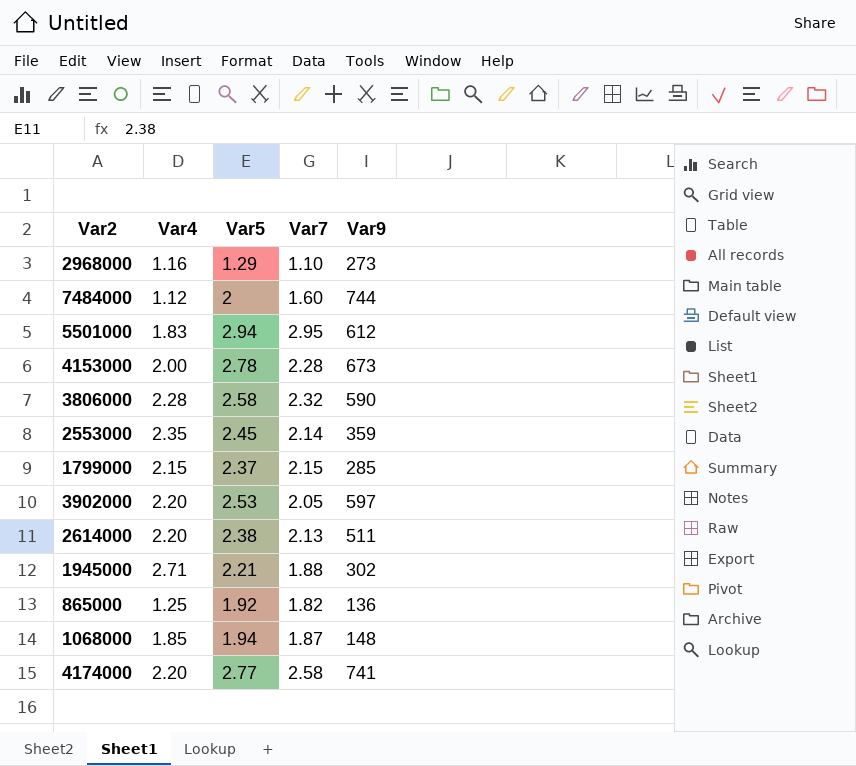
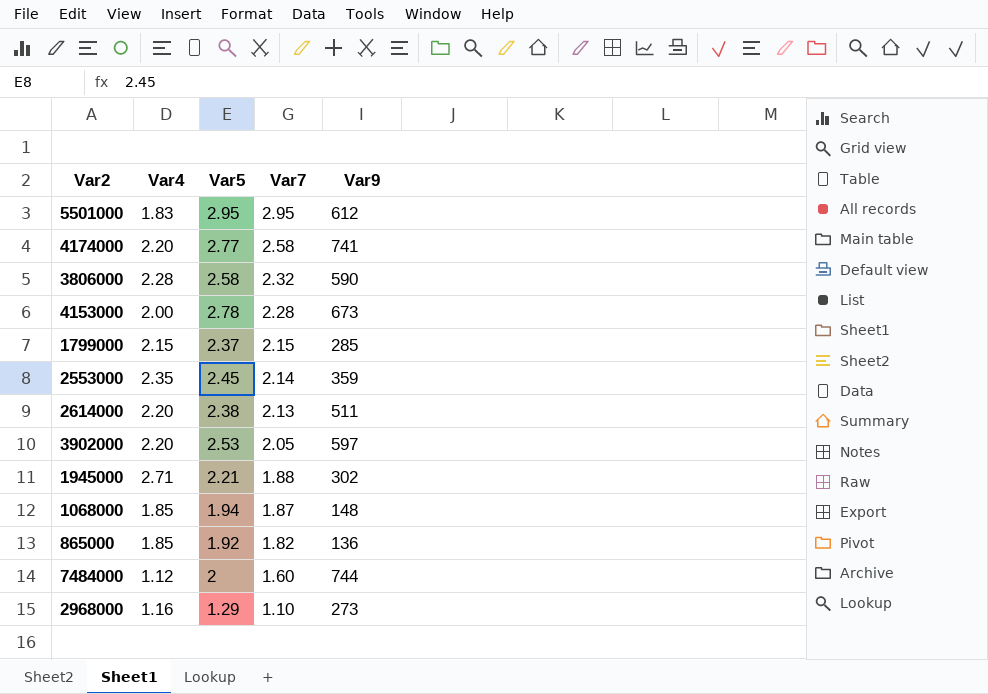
row order: none -> Var7 descending
5501000 | Var5: 2.94 -> 2.95
865000 | Var4: 1.25 -> 1.85

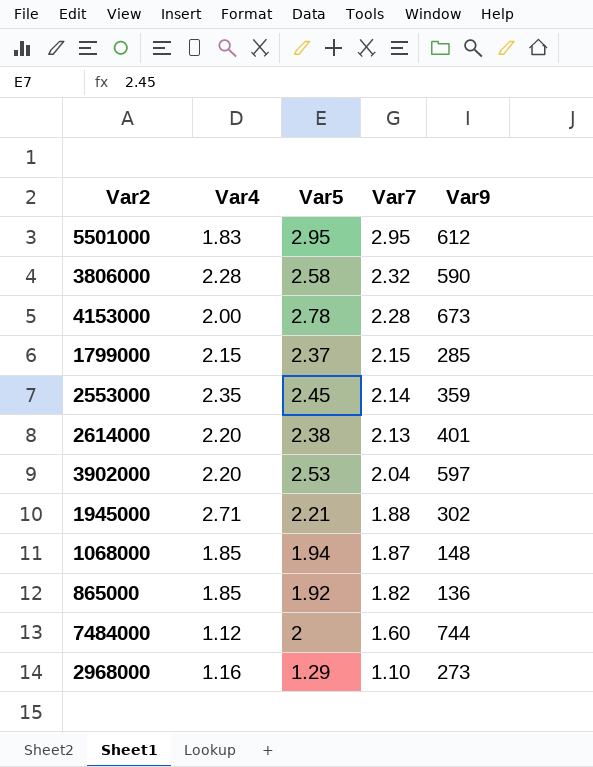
row 4174000: 2.20 | 2.77 | 2.58 | 741 -> none
2614000 | Var9: 511 -> 401
3902000 | Var7: 2.05 -> 2.04

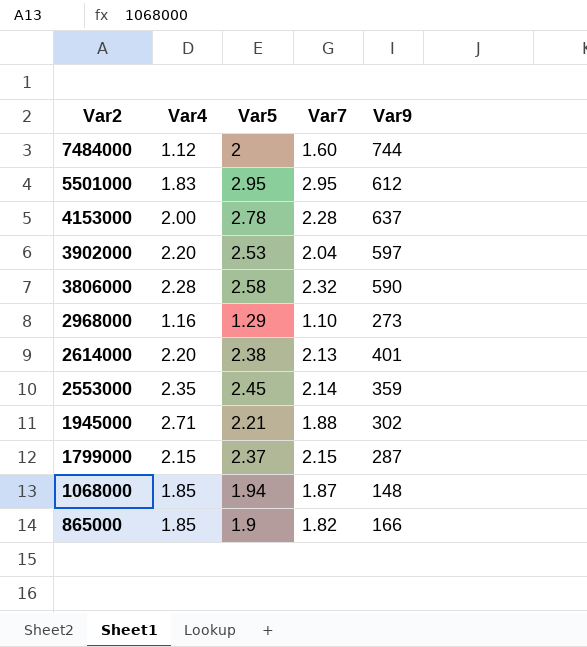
row order: Var7 descending -> Var2 descending
4153000 | Var9: 673 -> 637
1799000 | Var9: 285 -> 287
865000 | Var5: 1.92 -> 1.9
865000 | Var9: 136 -> 166

